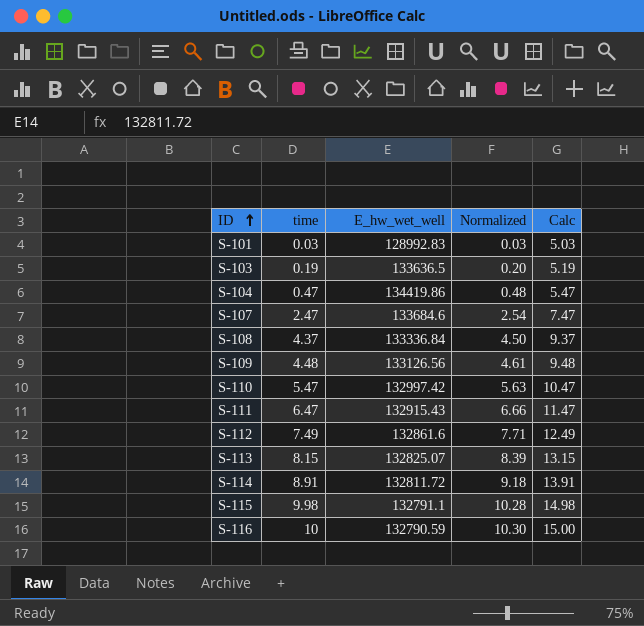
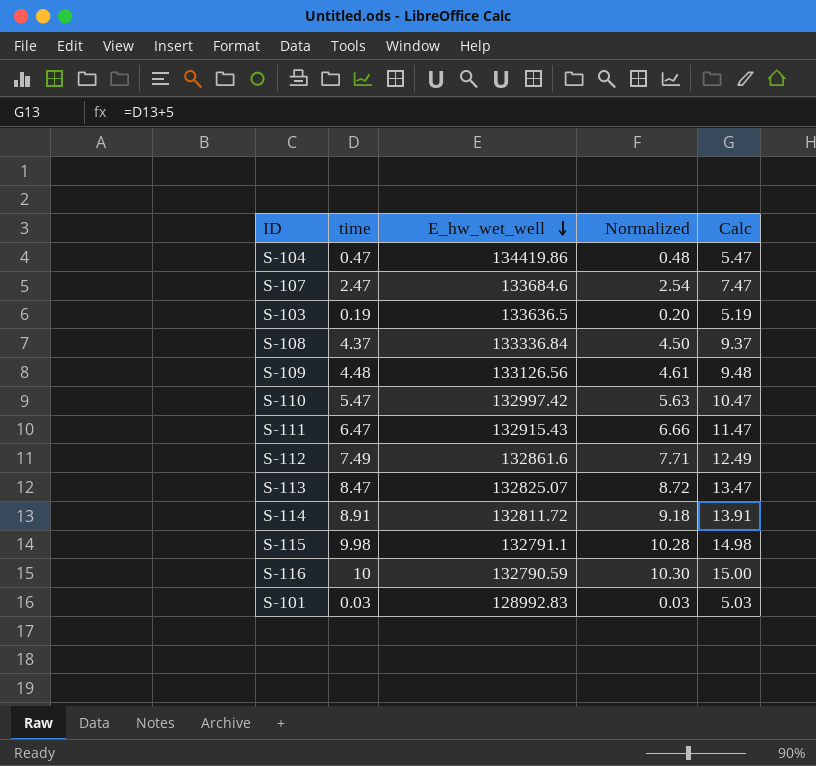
row order: ID ascending -> E_hw_wet_well descending
S-113 | time: 8.15 -> 8.47
S-113 | Normalized: 8.39 -> 8.72
S-113 | Calc: 13.15 -> 13.47

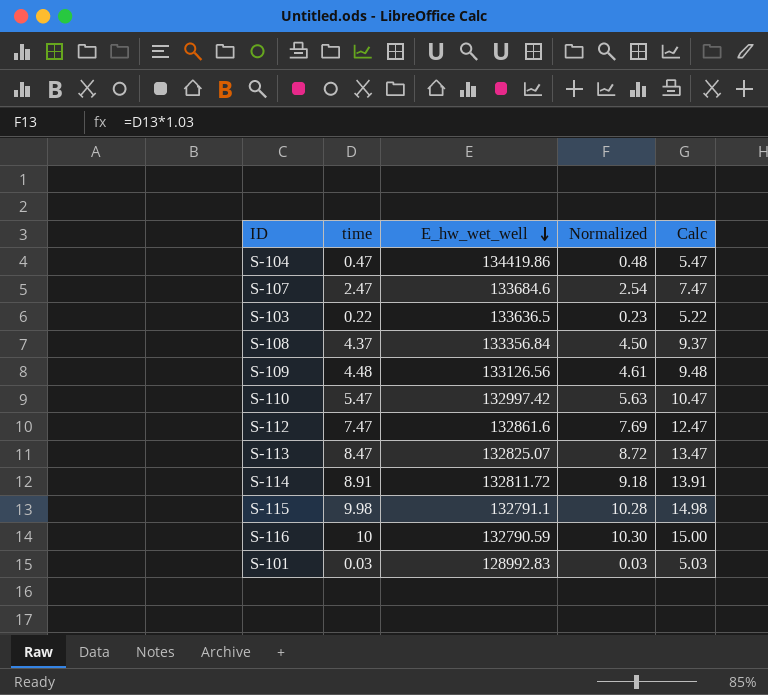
row S-111: 6.47 | 132915.43 | 6.66 | 11.47 -> none
S-103 | time: 0.19 -> 0.22
S-103 | Normalized: 0.20 -> 0.23
S-103 | Calc: 5.19 -> 5.22
S-108 | E_hw_wet_well: 133336.84 -> 133356.84
S-112 | time: 7.49 -> 7.47
S-112 | Normalized: 7.71 -> 7.69
S-112 | Calc: 12.49 -> 12.47

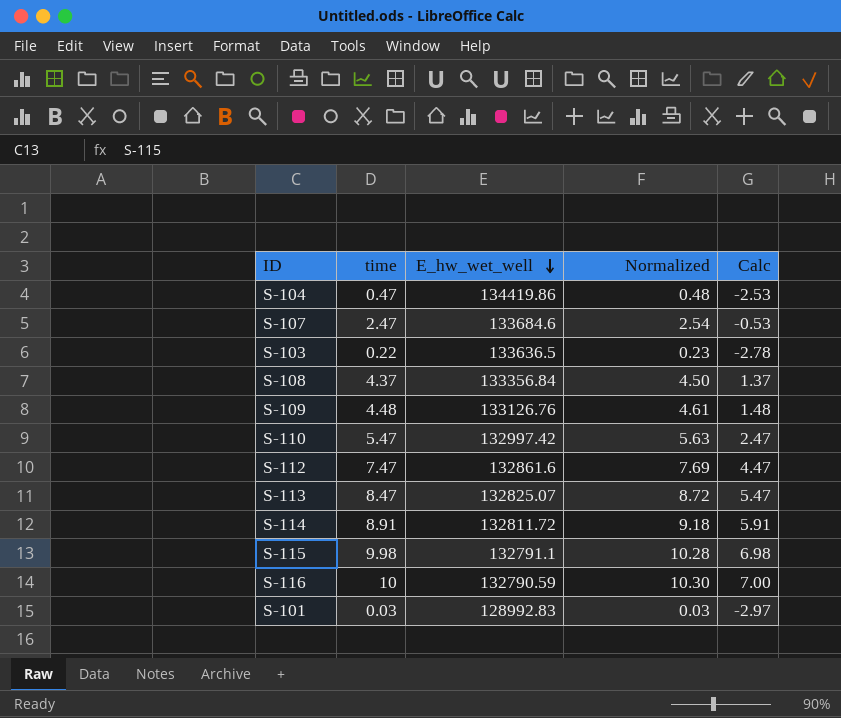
column Calc | formula: [time] + 5 -> [time] - 3
S-109 | E_hw_wet_well: 133126.56 -> 133126.76

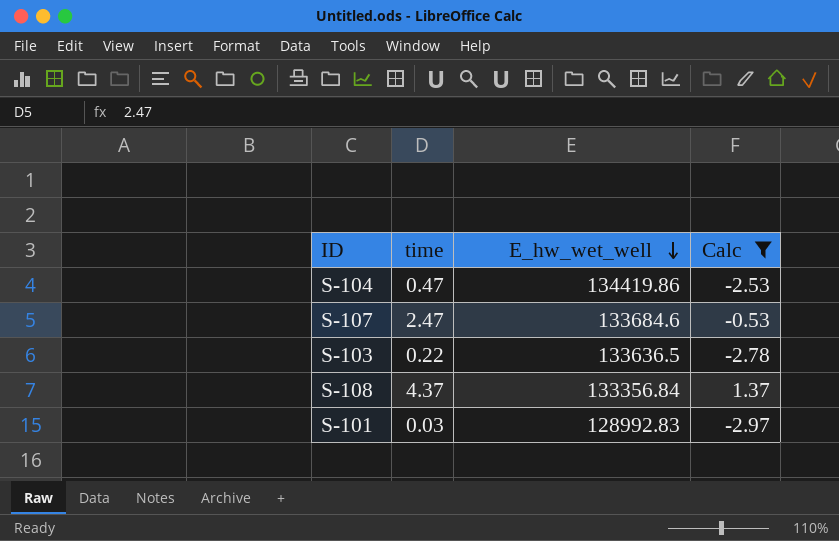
filter: none -> Calc <= 1.37
column Normalized | formula: [time] * 1.03 -> none

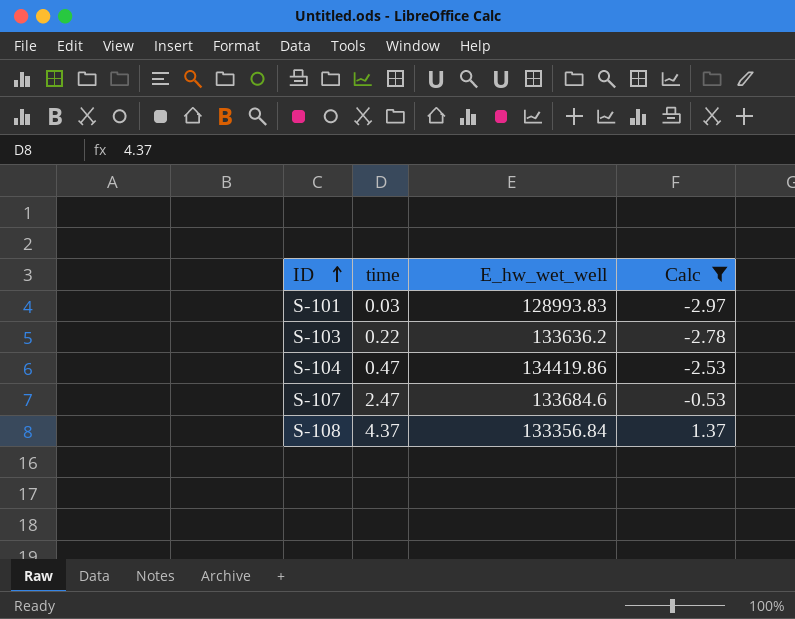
row order: E_hw_wet_well descending -> ID ascending
S-101 | E_hw_wet_well: 128992.83 -> 128993.83
S-103 | E_hw_wet_well: 133636.5 -> 133636.2

